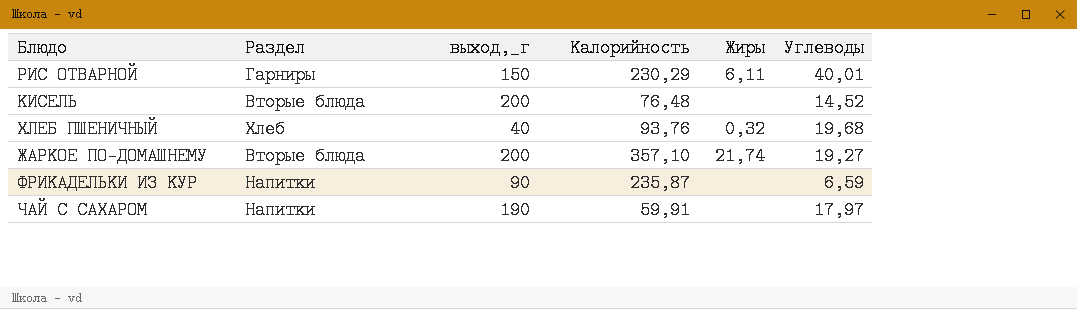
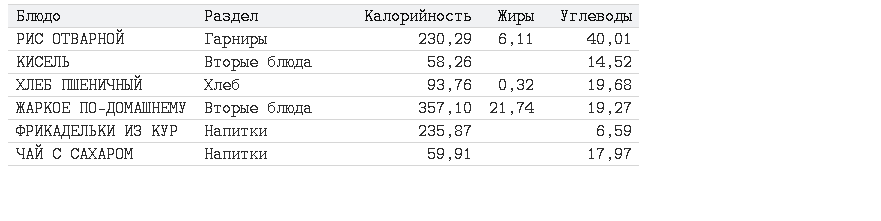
column выход,_г | position: 3 -> none
КИСЕЛЬ | Калорийность: 76,48 -> 58,26

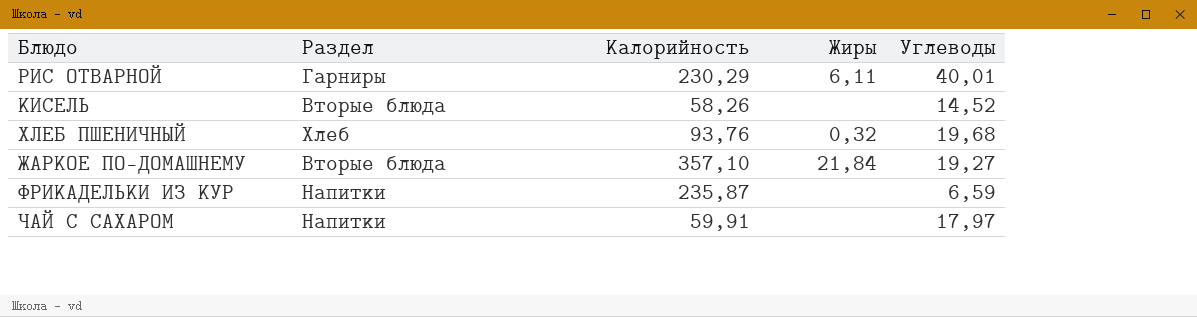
ЖАРКОЕ ПО-ДОМАШНЕМУ | Жиры: 21,74 -> 21,84

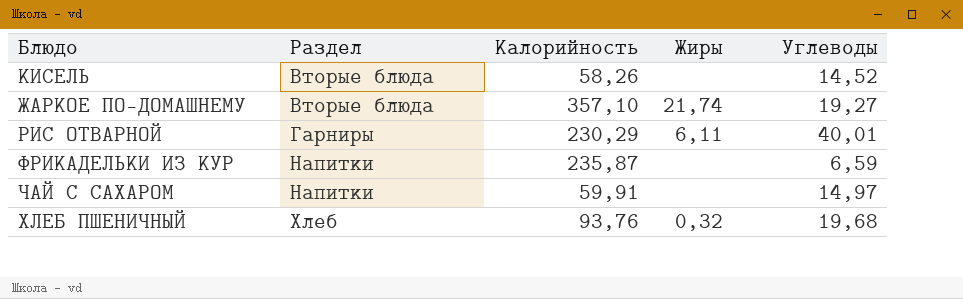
row order: none -> Раздел ascending
ЖАРКОЕ ПО-ДОМАШНЕМУ | Жиры: 21,84 -> 21,74
ЧАЙ С САХАРОМ | Углеводы: 17,97 -> 14,97

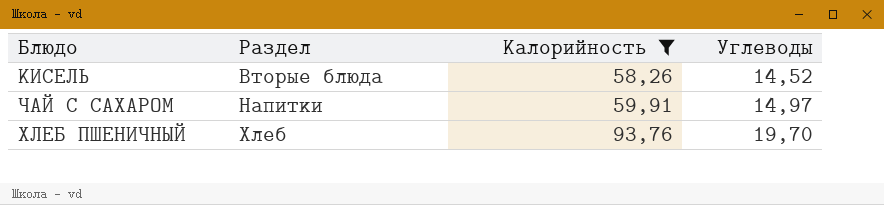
filter: none -> Калорийность <= 93,76
column Жиры | position: 4 -> none
ХЛЕБ ПШЕНИЧНЫЙ | Углеводы: 19,68 -> 19,70

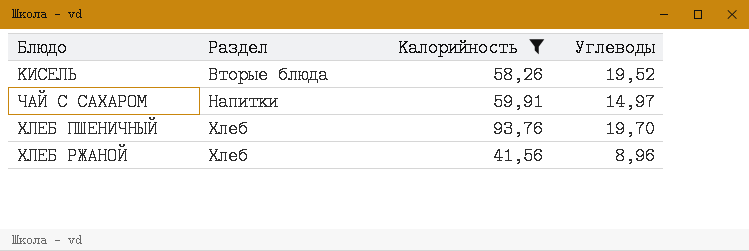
КИСЕЛЬ | Углеводы: 14,52 -> 19,52
row ХЛЕБ РЖАНОЙ: none -> Хлеб | 41,56 | 8,96

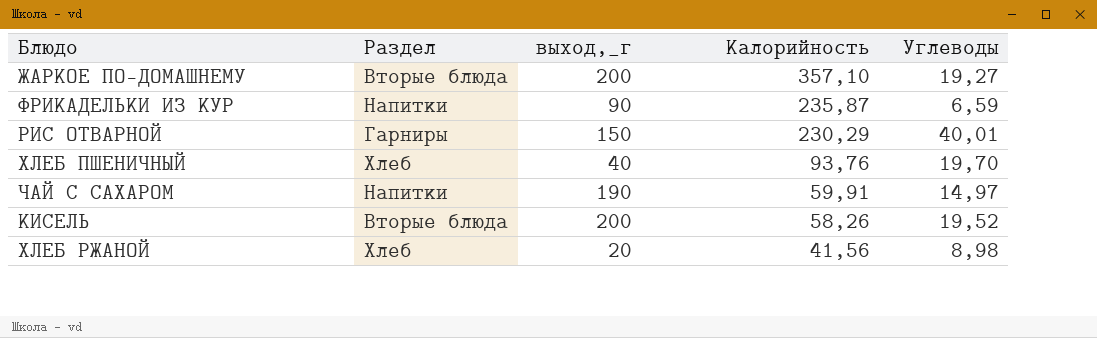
filter: Калорийность <= 93,76 -> none
row order: Раздел ascending -> Калорийность descending
column выход,_г | position: none -> 3
ХЛЕБ РЖАНОЙ | Углеводы: 8,96 -> 8,98

